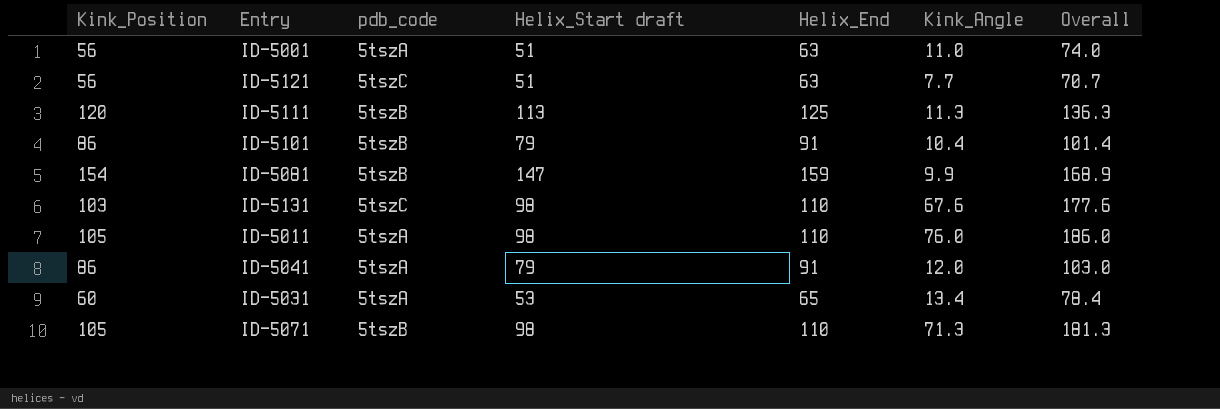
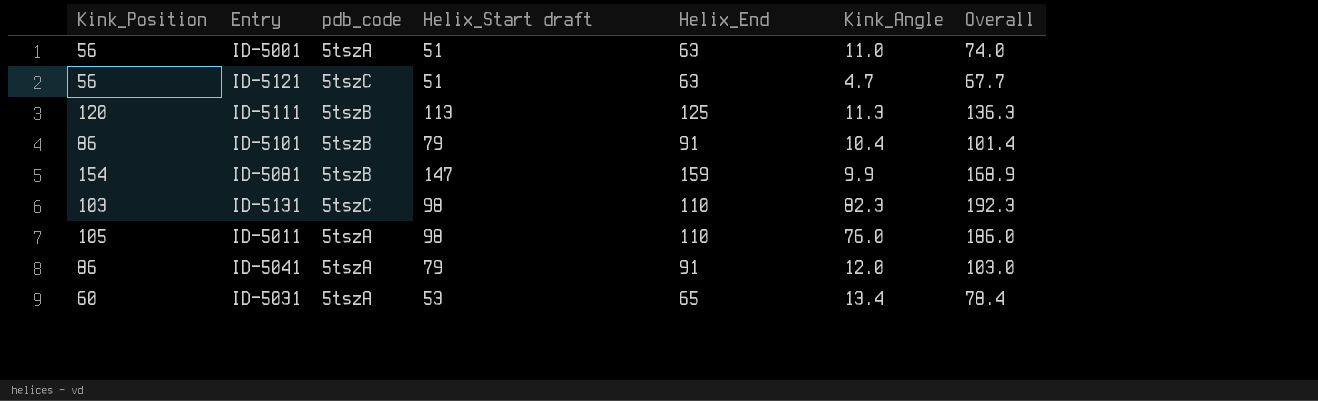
row ID-5071: 105 | 5tszB | 98 | 110 | 71.3 | 181.3 -> none
ID-5121 | Kink_Angle: 7.7 -> 4.7
ID-5121 | Overall: 70.7 -> 67.7
ID-5131 | Kink_Angle: 67.6 -> 82.3
ID-5131 | Overall: 177.6 -> 192.3

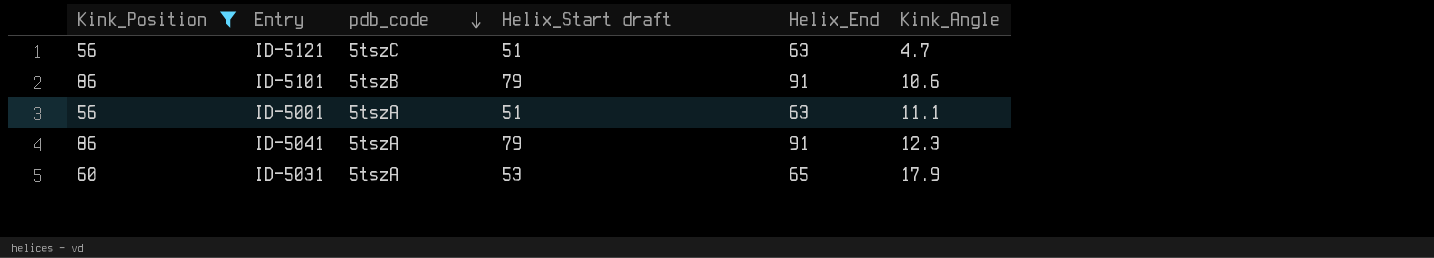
filter: none -> Kink_Position <= 86
row order: none -> pdb_code descending
column Overall | formula: [Helix_End] + [Kink_Angle] -> none
ID-5101 | Kink_Angle: 10.4 -> 10.6
ID-5001 | Kink_Angle: 11.0 -> 11.1
ID-5041 | Kink_Angle: 12.0 -> 12.3
ID-5031 | Kink_Angle: 13.4 -> 17.9

